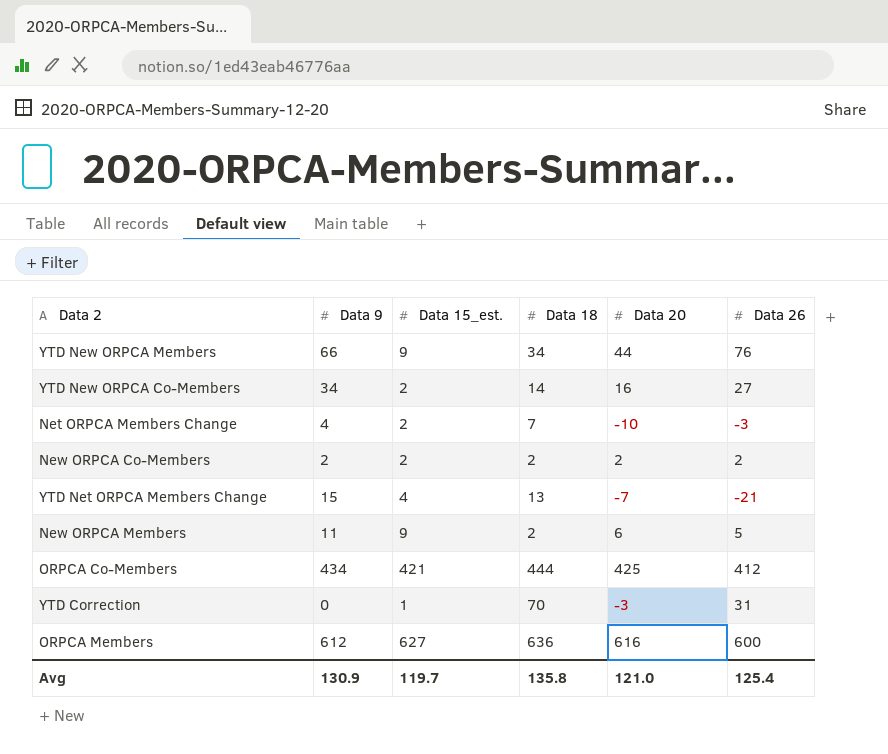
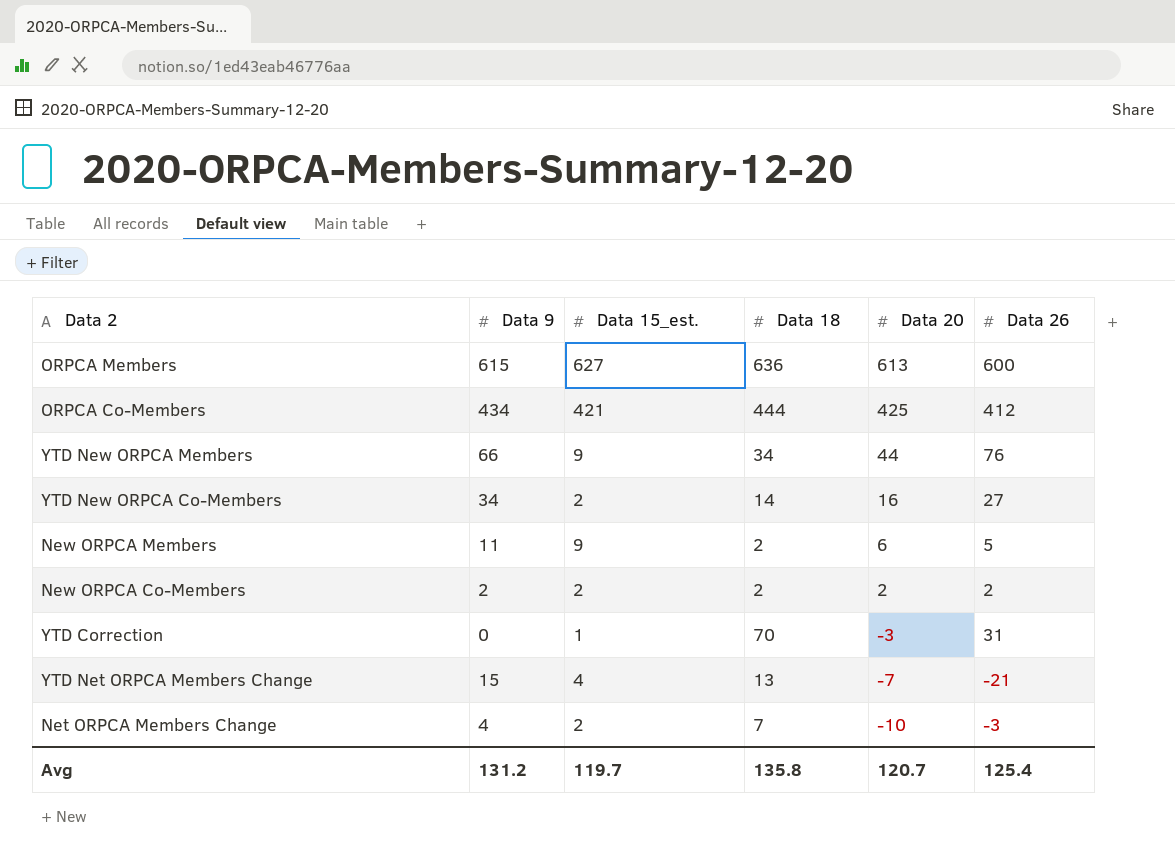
row order: none -> Data 20 descending
ORPCA Members | Data 9: 612 -> 615
ORPCA Members | Data 20: 616 -> 613
Avg | Data 9: 130.9 -> 131.2
Avg | Data 20: 121.0 -> 120.7

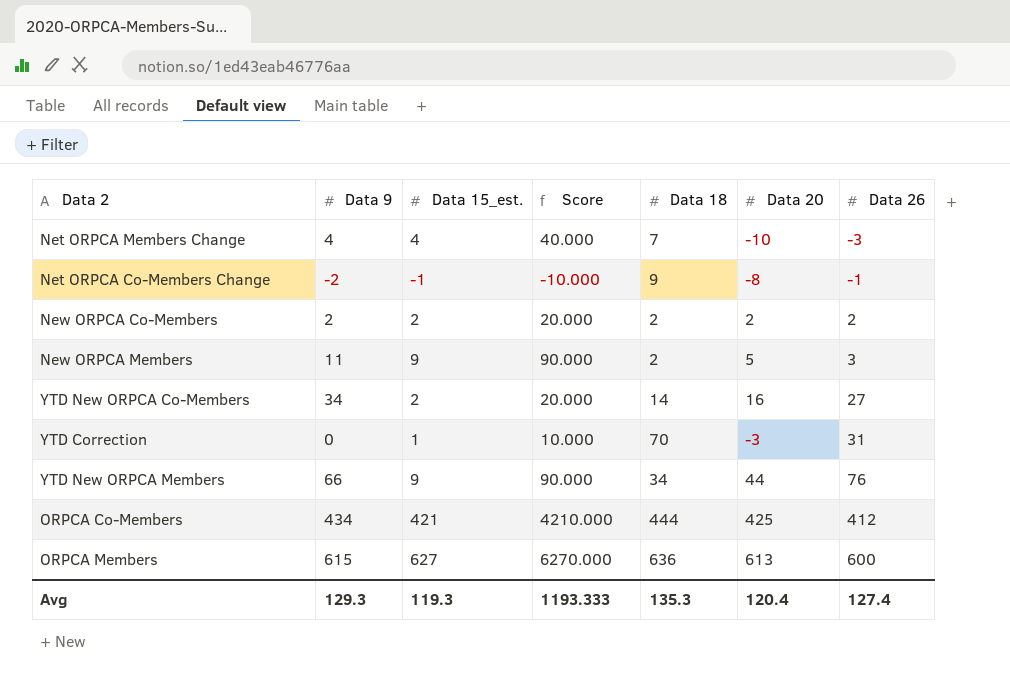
row order: Data 20 descending -> Data 26 ascending
column Score | formula: none -> [Data 15_est.] * 10
row YTD Net ORPCA Members Change: 15 | 4 | 13 | -7 | -21 -> none
Net ORPCA Members Change | Data 15_est.: 2 -> 4
row Net ORPCA Co-Members Change: none -> -2 | -1 | -10.000 | 9 | -8 | -1
New ORPCA Members | Data 20: 6 -> 5
New ORPCA Members | Data 26: 5 -> 3
Avg | Data 9: 131.2 -> 129.3
Avg | Data 15_est.: 119.7 -> 119.3
Avg | Data 18: 135.8 -> 135.3
Avg | Data 20: 120.7 -> 120.4
Avg | Data 26: 125.4 -> 127.4

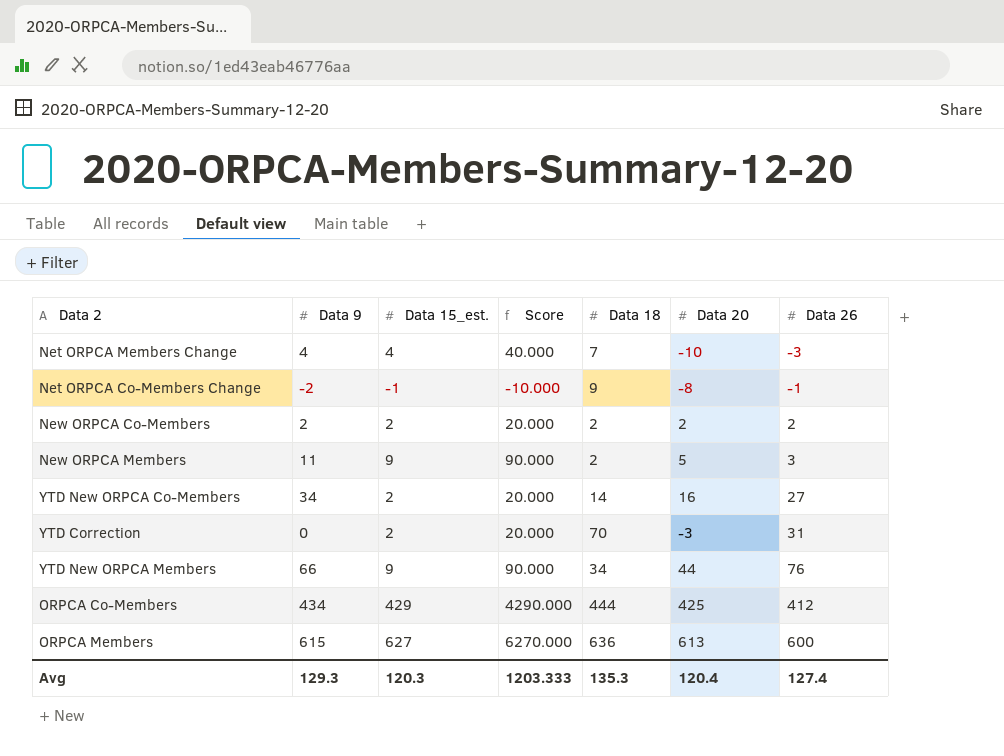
YTD Correction | Data 15_est.: 1 -> 2
YTD Correction | Score: 10.000 -> 20.000
ORPCA Co-Members | Data 15_est.: 421 -> 429
ORPCA Co-Members | Score: 4210.000 -> 4290.000
Avg | Data 15_est.: 119.3 -> 120.3
Avg | Score: 1193.333 -> 1203.333

